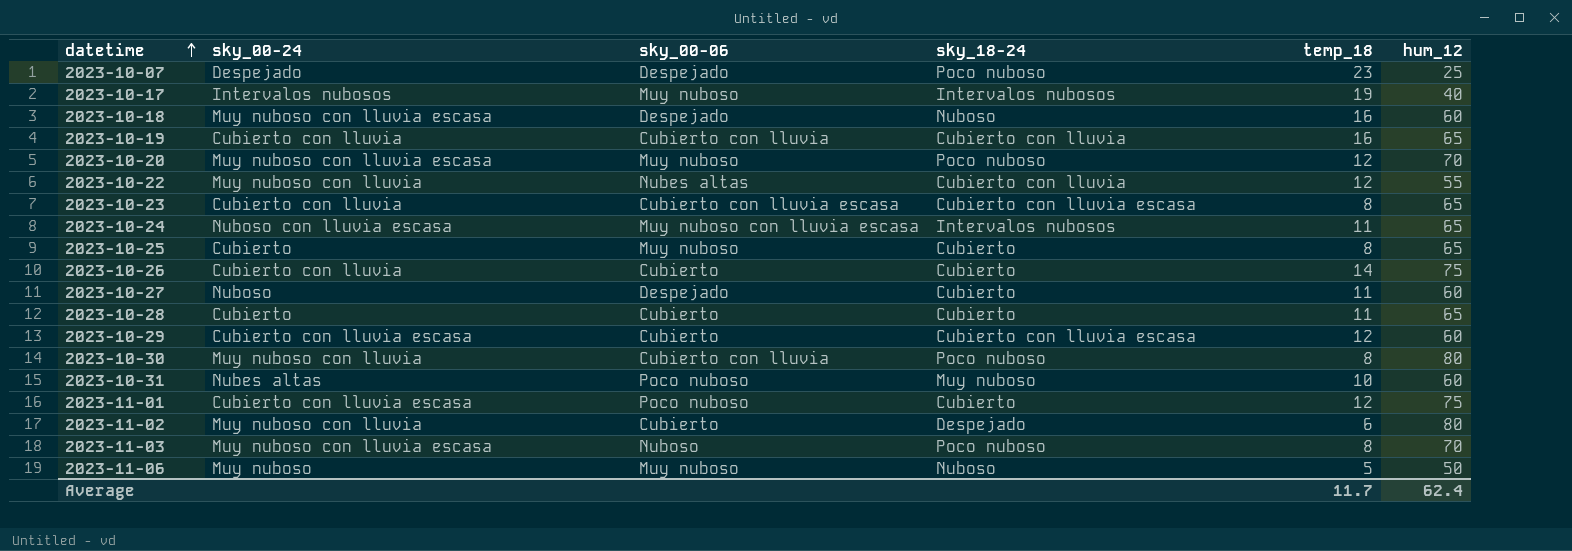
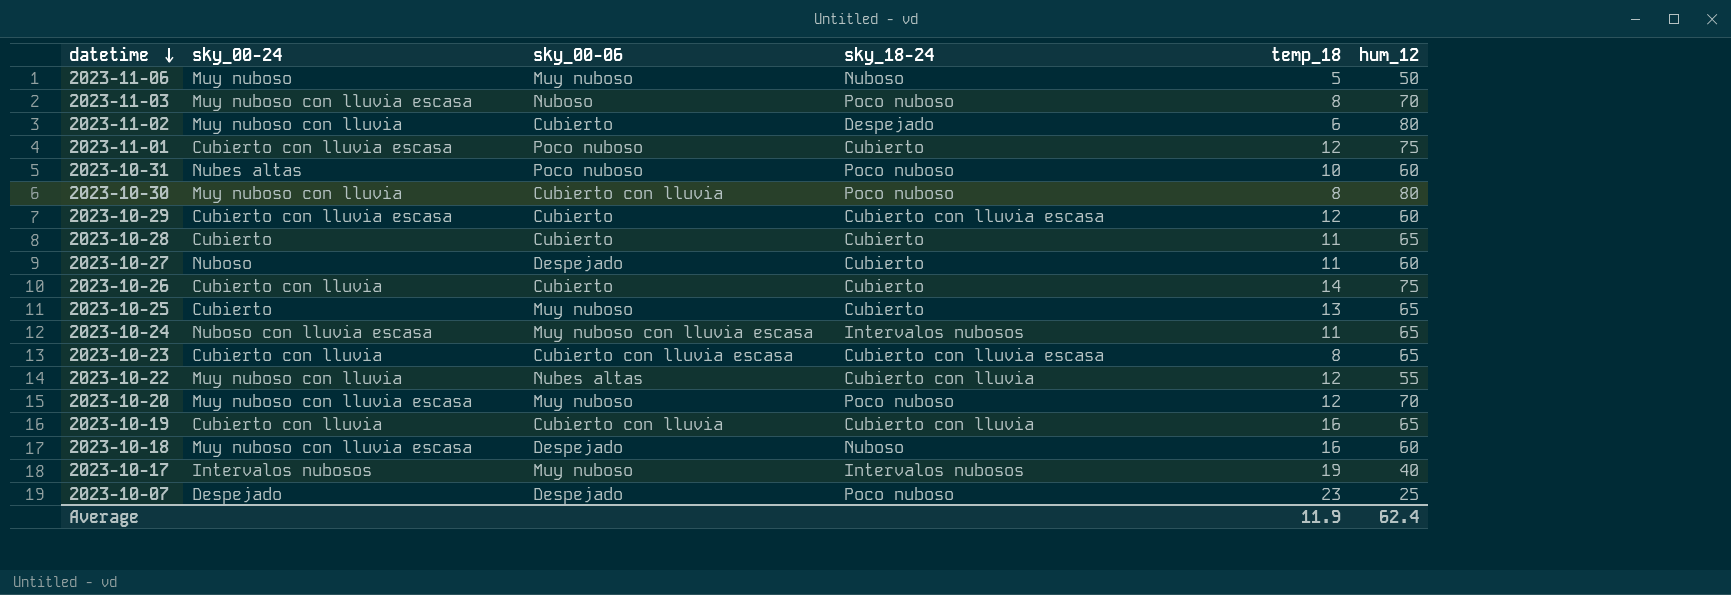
row order: datetime ascending -> datetime descending
2023-10-31 | sky_18-24: Muy nuboso -> Poco nuboso
2023-10-25 | temp_18: 8 -> 13
Average | temp_18: 11.7 -> 11.9

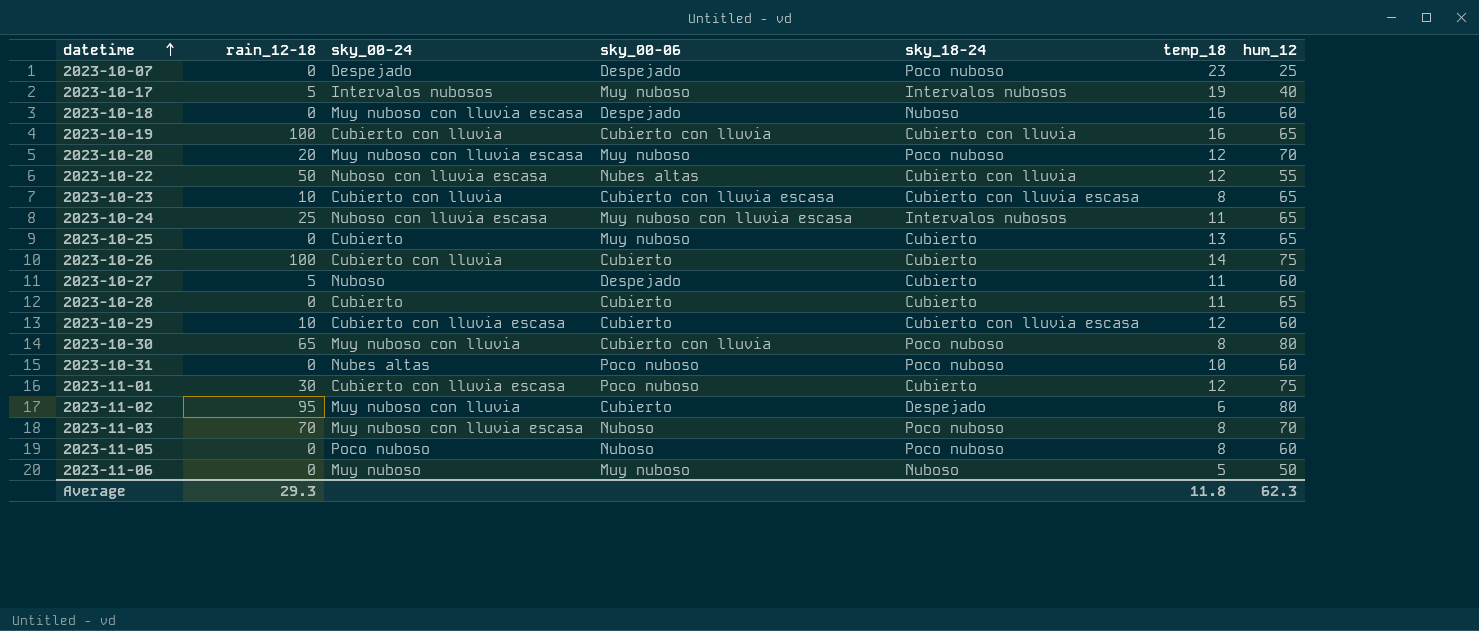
row order: datetime descending -> datetime ascending
column rain_12-18 | position: none -> 2
2023-10-22 | sky_00-24: Muy nuboso con lluvia -> Nuboso con lluvia escasa
row 2023-11-05: none -> 0 | Poco nuboso | Nuboso | Poco nuboso | 8 | 60
Average | temp_18: 11.9 -> 11.8
Average | hum_12: 62.4 -> 62.3

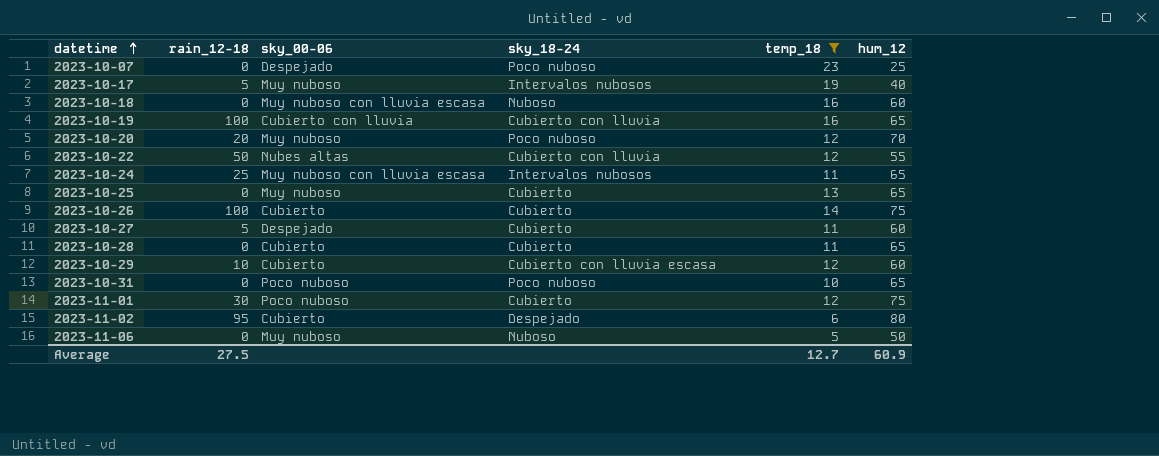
filter: none -> temp_18 != 8
column sky_00-24 | position: 3 -> none
2023-10-18 | sky_00-06: Despejado -> Muy nuboso con lluvia escasa
2023-10-31 | hum_12: 60 -> 65
Average | rain_12-18: 29.3 -> 27.5
Average | temp_18: 11.8 -> 12.7
Average | hum_12: 62.3 -> 60.9

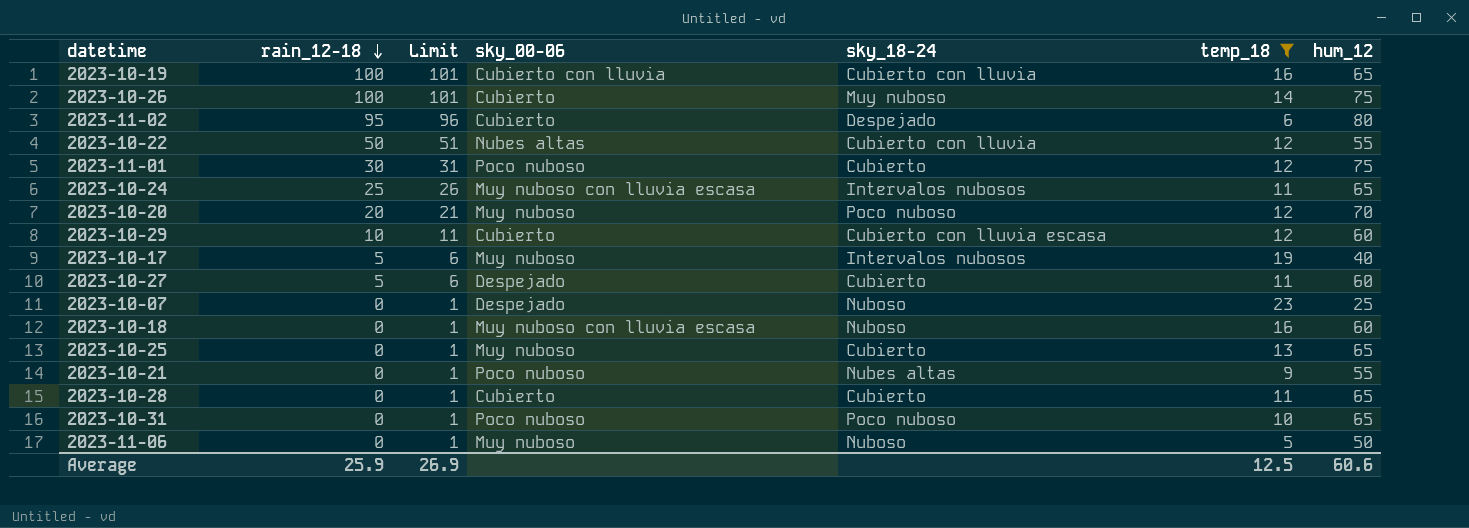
row order: datetime ascending -> rain_12-18 descending
column Limit | formula: none -> [rain_12-18] + 1
2023-10-26 | sky_18-24: Cubierto -> Muy nuboso
2023-10-07 | sky_18-24: Poco nuboso -> Nuboso
row 2023-10-21: none -> 0 | 1 | Poco nuboso | Nubes altas | 9 | 55
Average | rain_12-18: 27.5 -> 25.9
Average | temp_18: 12.7 -> 12.5
Average | hum_12: 60.9 -> 60.6

